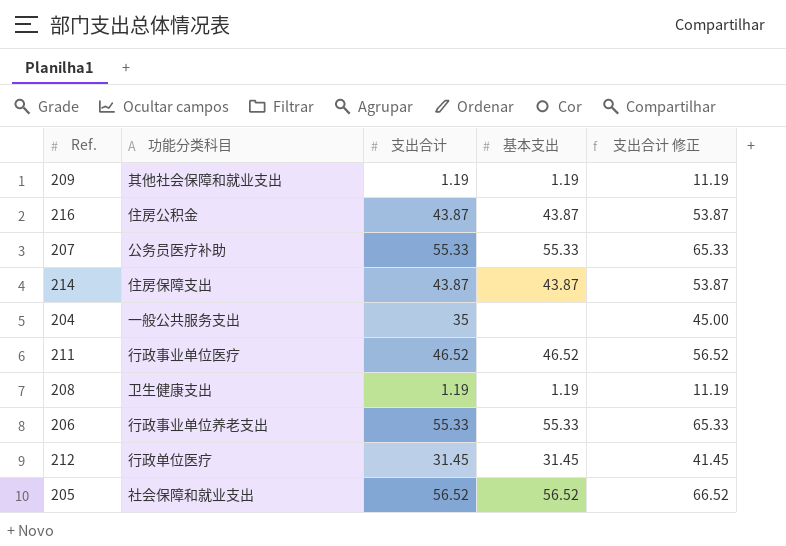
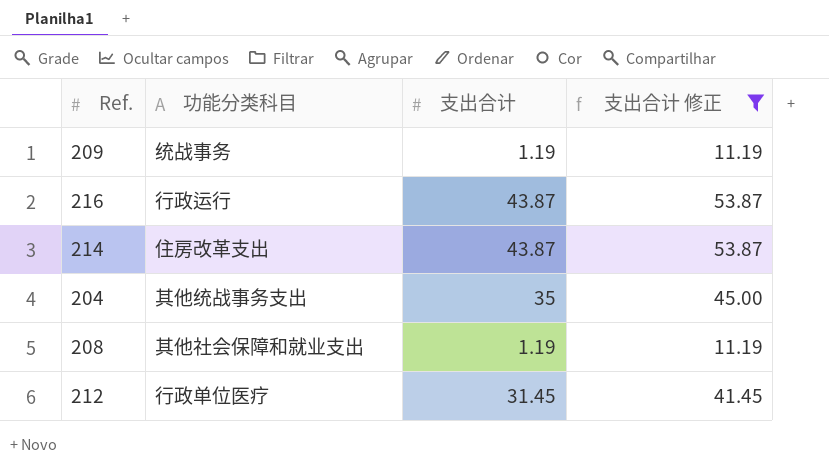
filter: none -> 支出合计 修正 <= 53.87
column 基本支出 | position: 4 -> none
209 | 功能分类科目: 其他社会保障和就业支出 -> 统战事务
216 | 功能分类科目: 住房公积金 -> 行政运行
214 | 功能分类科目: 住房保障支出 -> 住房改革支出
204 | 功能分类科目: 一般公共服务支出 -> 其他统战事务支出
208 | 功能分类科目: 卫生健康支出 -> 其他社会保障和就业支出

